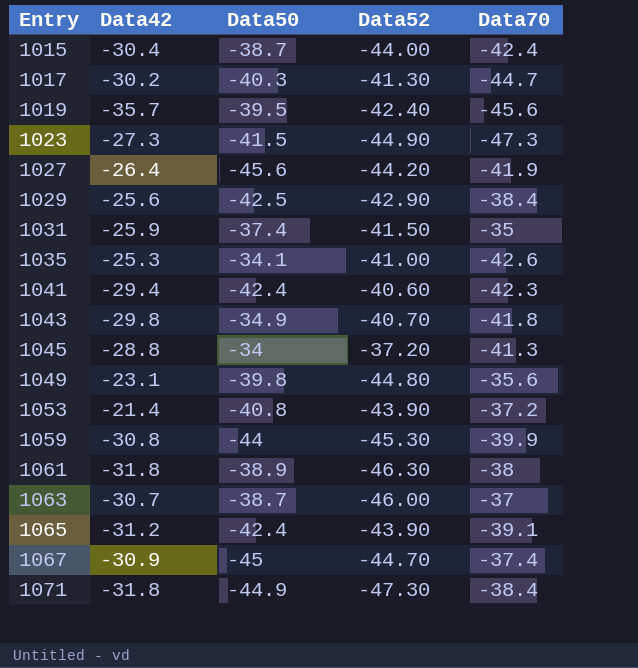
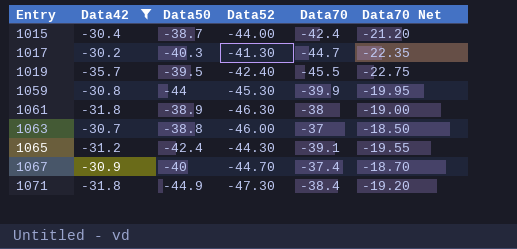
filter: none -> Data42 <= -30.2
column Data70 Net | formula: none -> [Data70] * 0.5
1019 | Data70: -45.6 -> -45.5
1063 | Data50: -38.7 -> -38.8
1065 | Data52: -43.90 -> -44.30
1067 | Data50: -45 -> -40

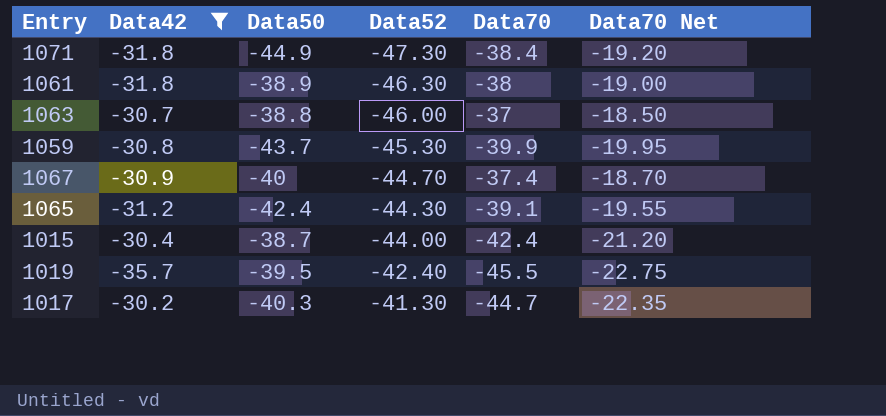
row order: Entry ascending -> Data52 ascending
1059 | Data50: -44 -> -43.7

